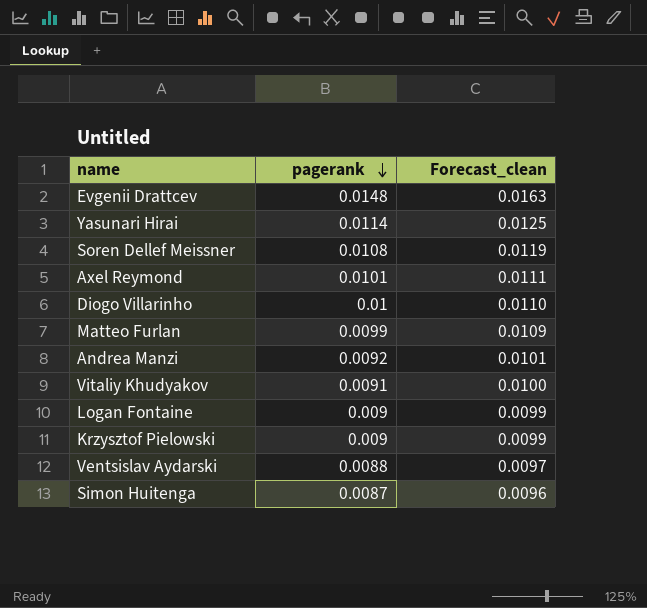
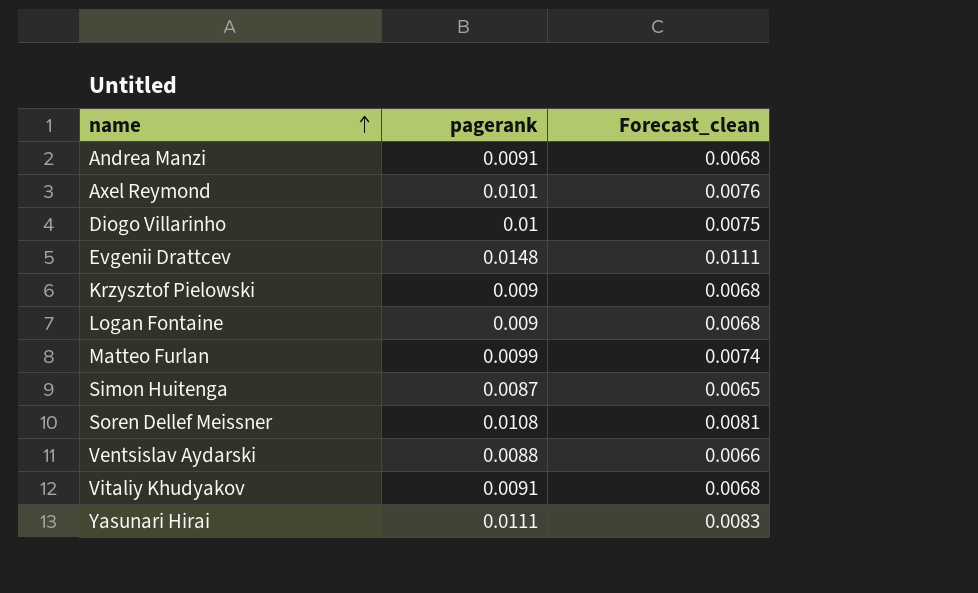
row order: pagerank descending -> name ascending
column Forecast_clean | formula: [pagerank] * 1.1 -> [pagerank] * 0.75
Andrea Manzi | pagerank: 0.0092 -> 0.0091
Yasunari Hirai | pagerank: 0.0114 -> 0.0111

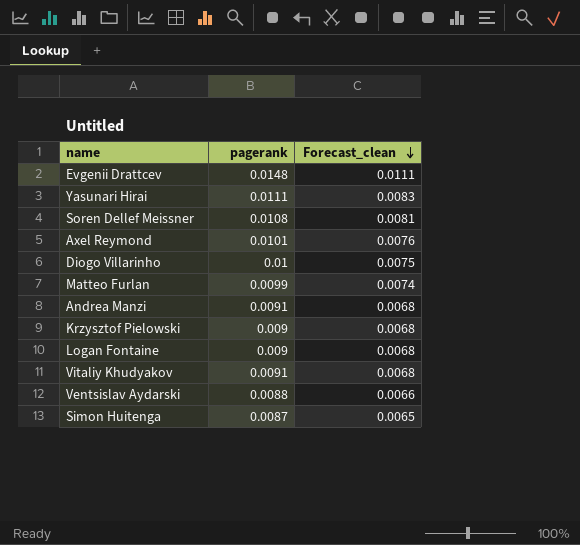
row order: name ascending -> Forecast_clean descending

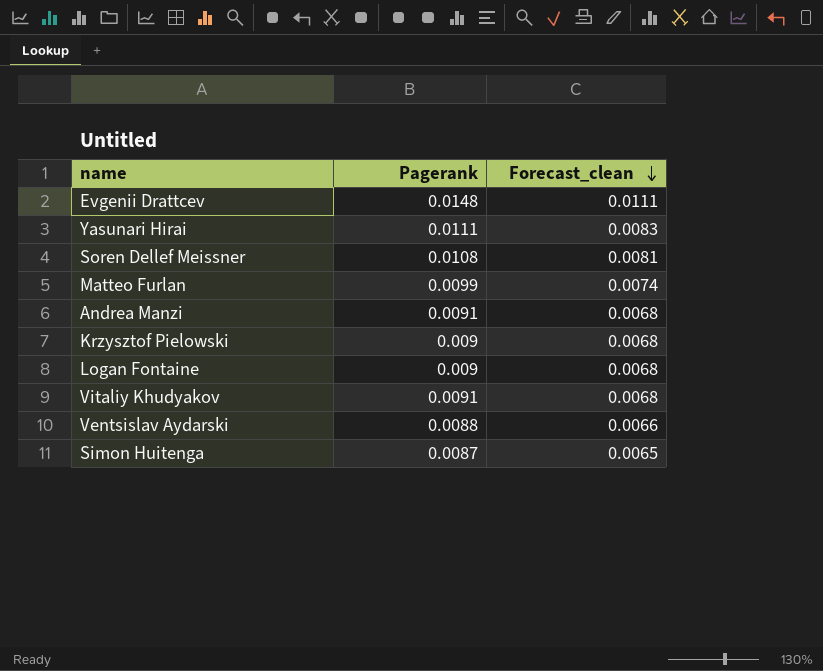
column name: pagerank -> Pagerank
row Axel Reymond: 0.0101 | 0.0076 -> none
row Diogo Villarinho: 0.01 | 0.0075 -> none

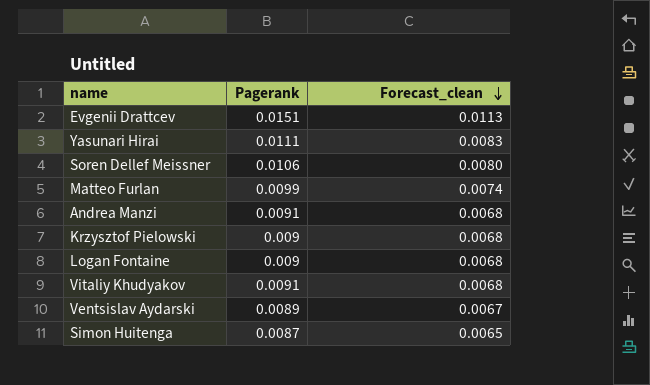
Evgenii Drattcev | Pagerank: 0.0148 -> 0.0151
Evgenii Drattcev | Forecast_clean: 0.0111 -> 0.0113
Soren Dellef Meissner | Pagerank: 0.0108 -> 0.0106
Soren Dellef Meissner | Forecast_clean: 0.0081 -> 0.0080
Ventsislav Aydarski | Pagerank: 0.0088 -> 0.0089
Ventsislav Aydarski | Forecast_clean: 0.0066 -> 0.0067

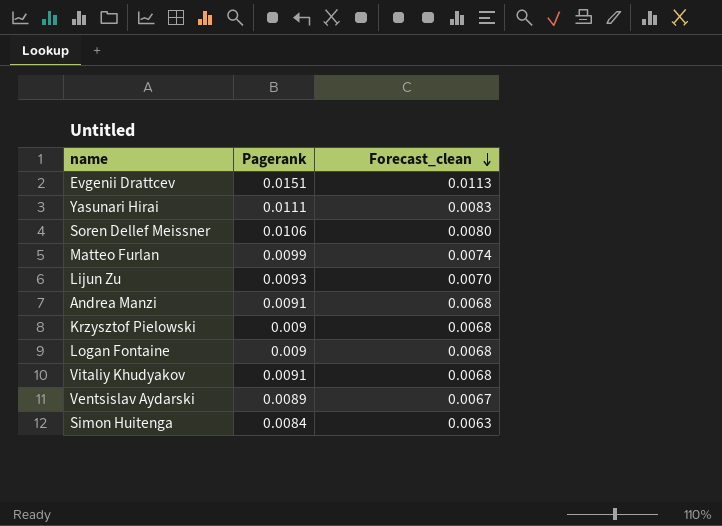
row Lijun Zu: none -> 0.0093 | 0.0070
Simon Huitenga | Pagerank: 0.0087 -> 0.0084
Simon Huitenga | Forecast_clean: 0.0065 -> 0.0063

